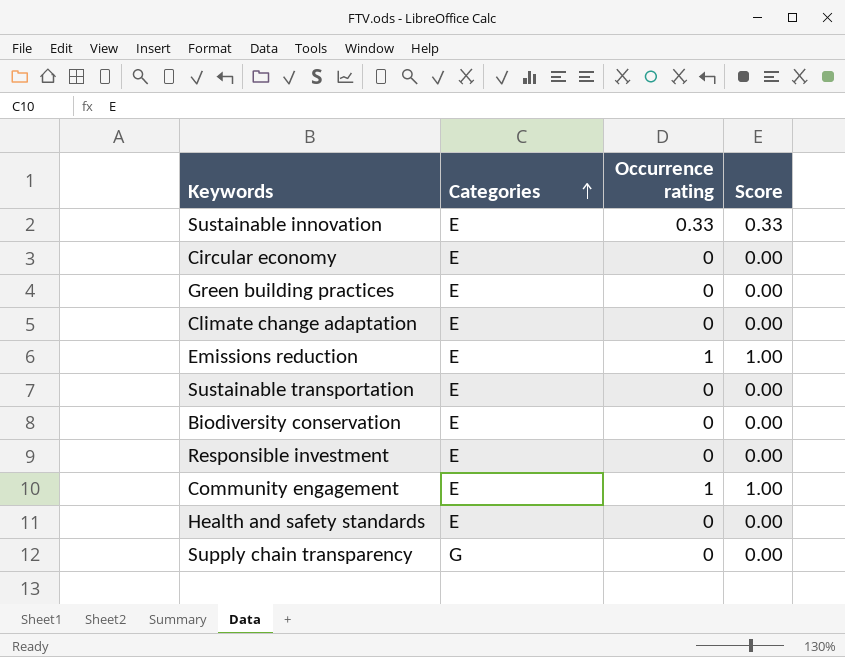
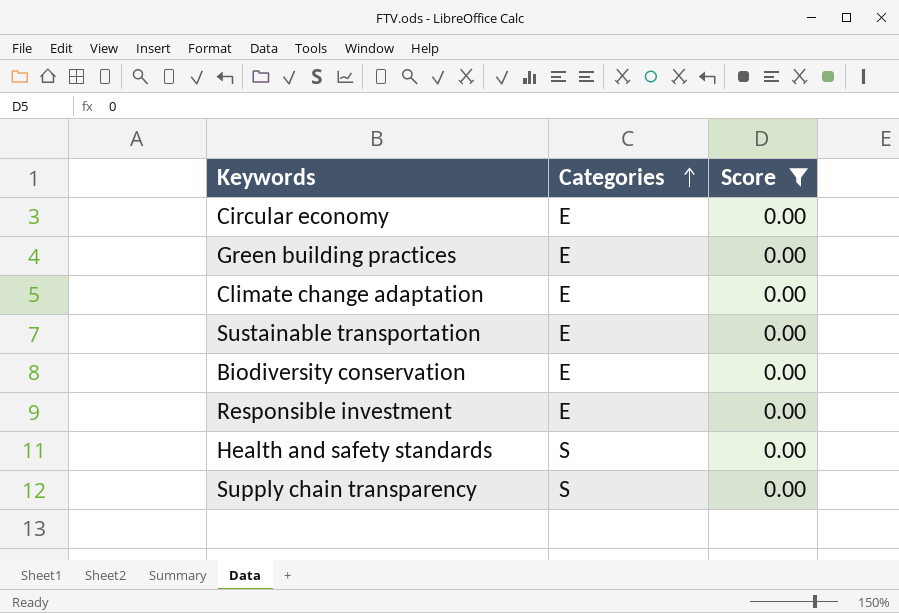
filter: none -> Score = 0.00
column Occurrence rating | position: 3 -> none
Health and safety standards | Categories: E -> S
Supply chain transparency | Categories: G -> S

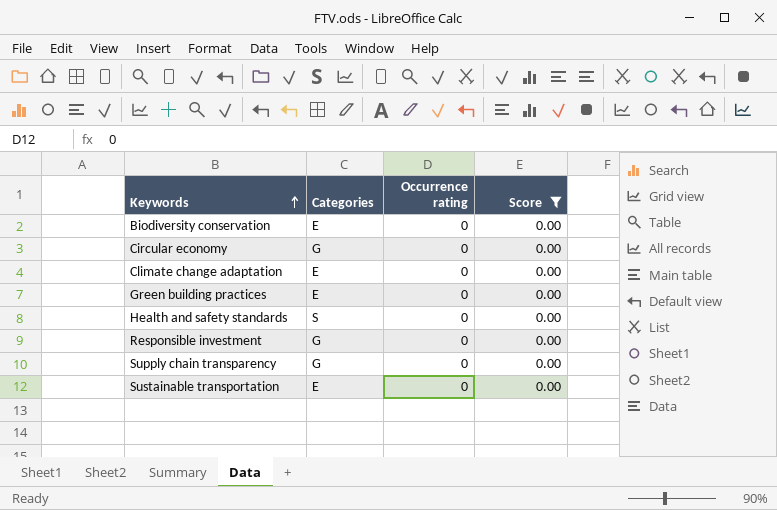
row order: Categories ascending -> Keywords ascending
column Occurrence rating | position: none -> 3
Circular economy | Categories: E -> G
Responsible investment | Categories: E -> G
Supply chain transparency | Categories: S -> G

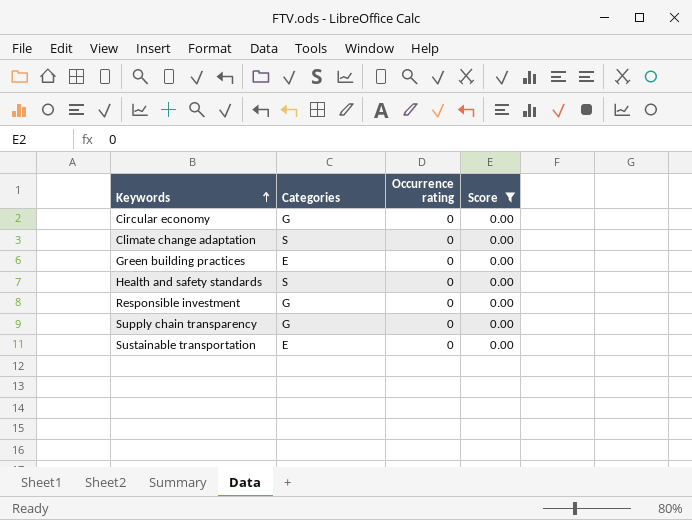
row Biodiversity conservation: E | 0 | 0.00 -> none
Climate change adaptation | Categories: E -> S

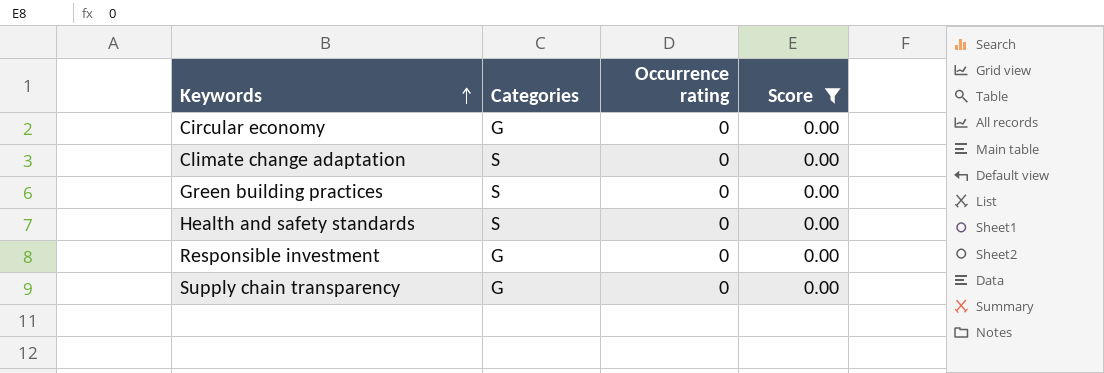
row Sustainable transportation: E | 0 | 0.00 -> none
Green building practices | Categories: E -> S

